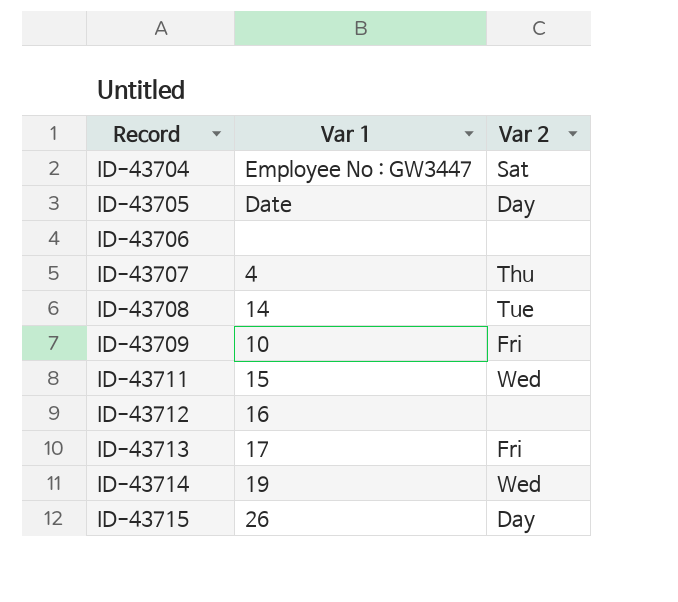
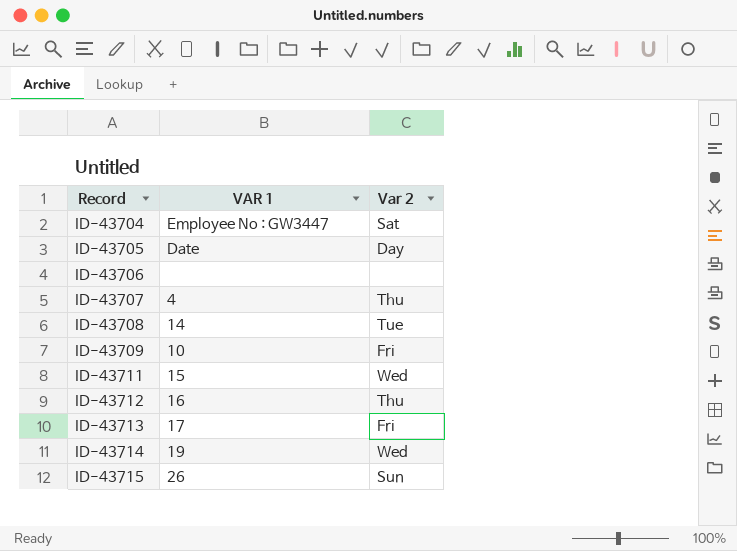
column name: Var 1 -> VAR 1
ID-43712 | Var 2: none -> Thu
ID-43715 | Var 2: Day -> Sun

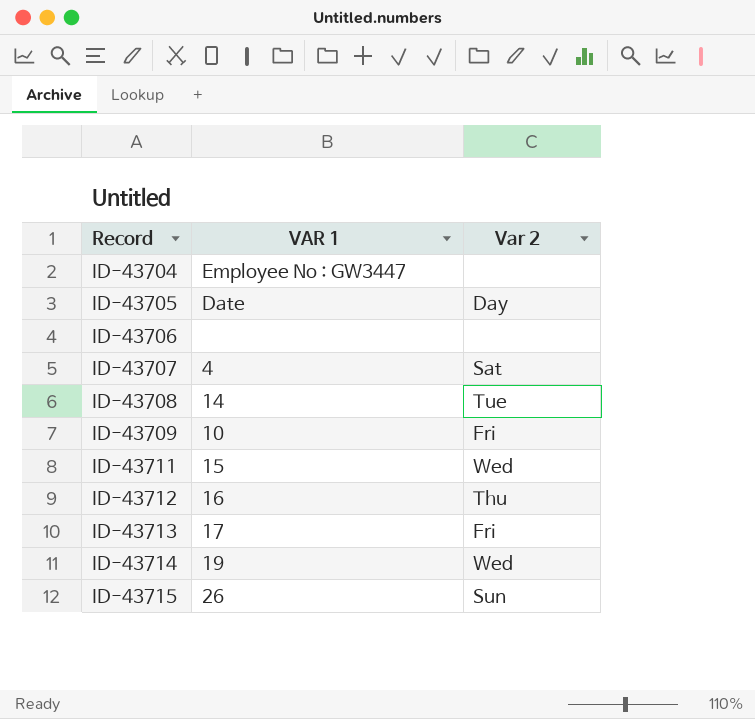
ID-43704 | Var 2: Sat -> none
ID-43707 | Var 2: Thu -> Sat

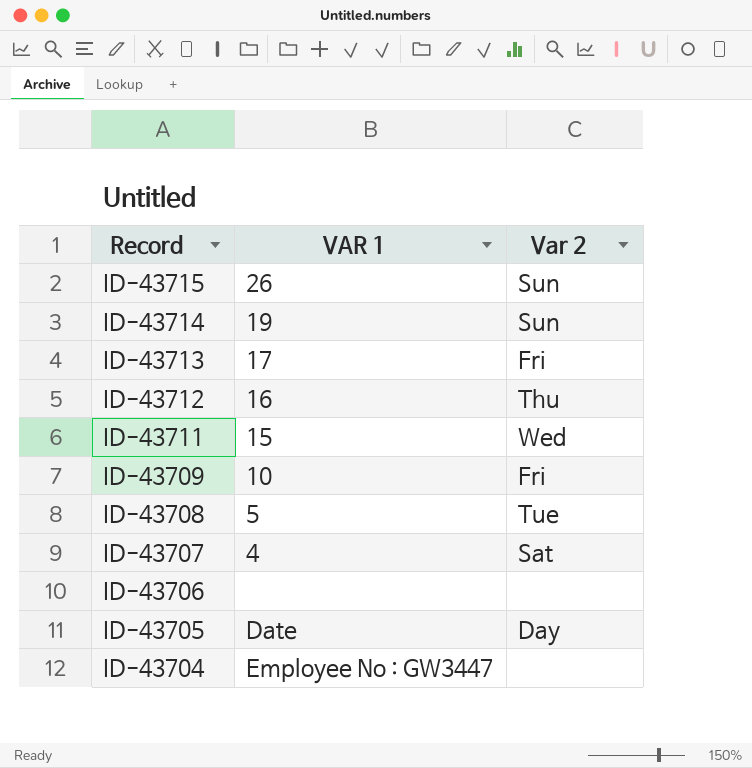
row order: Record ascending -> Record descending
ID-43714 | Var 2: Wed -> Sun
ID-43708 | VAR 1: 14 -> 5

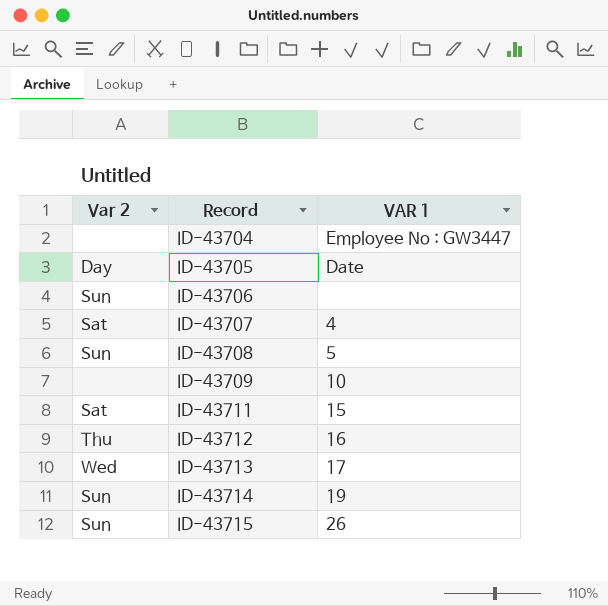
row order: Record descending -> Record ascending
column Var 2 | position: 3 -> 1
ID-43706 | Var 2: none -> Sun
ID-43708 | Var 2: Tue -> Sun
ID-43709 | Var 2: Fri -> none
ID-43711 | Var 2: Wed -> Sat
ID-43713 | Var 2: Fri -> Wed

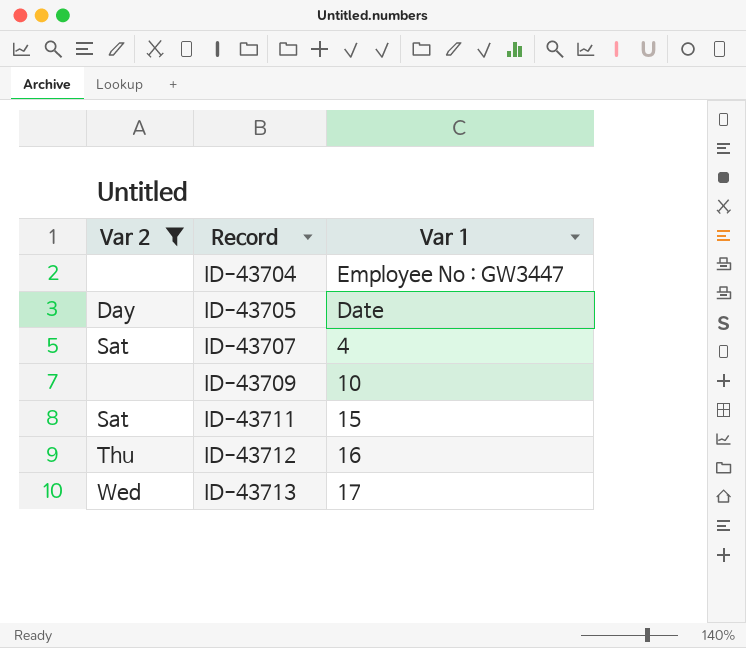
filter: none -> Var 2 != Sun
column name: VAR 1 -> Var 1

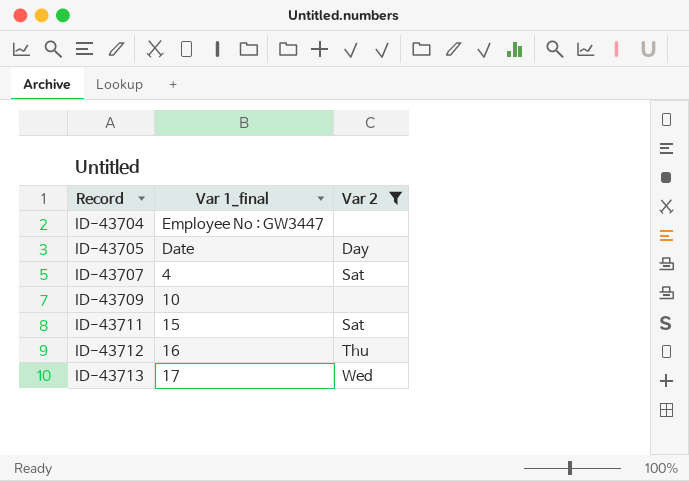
column name: Var 1 -> Var 1_final
column Var 2 | position: 1 -> 3

